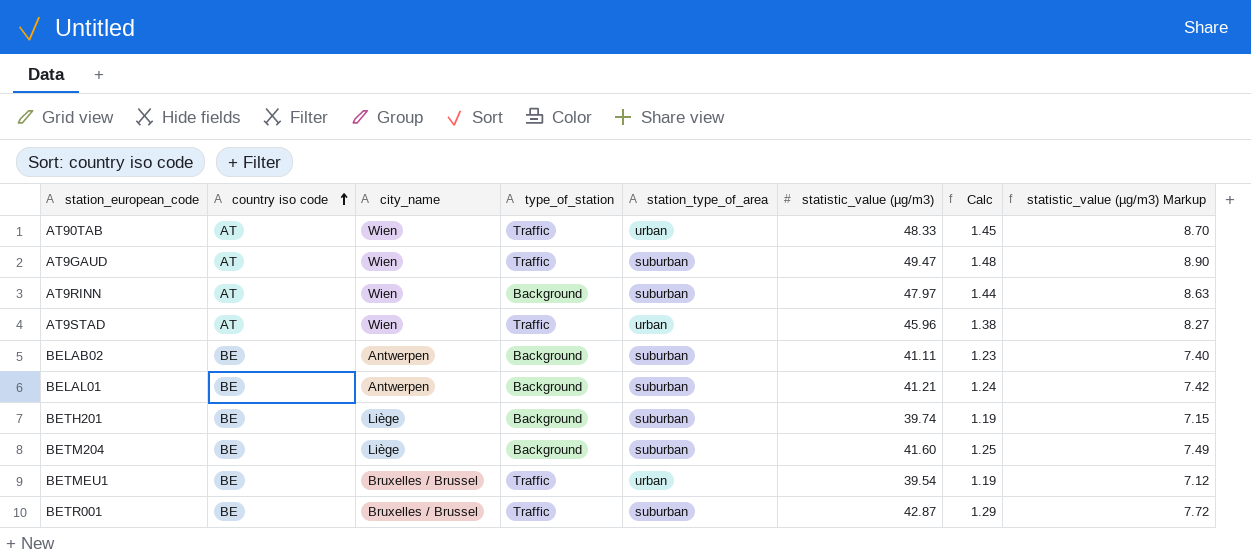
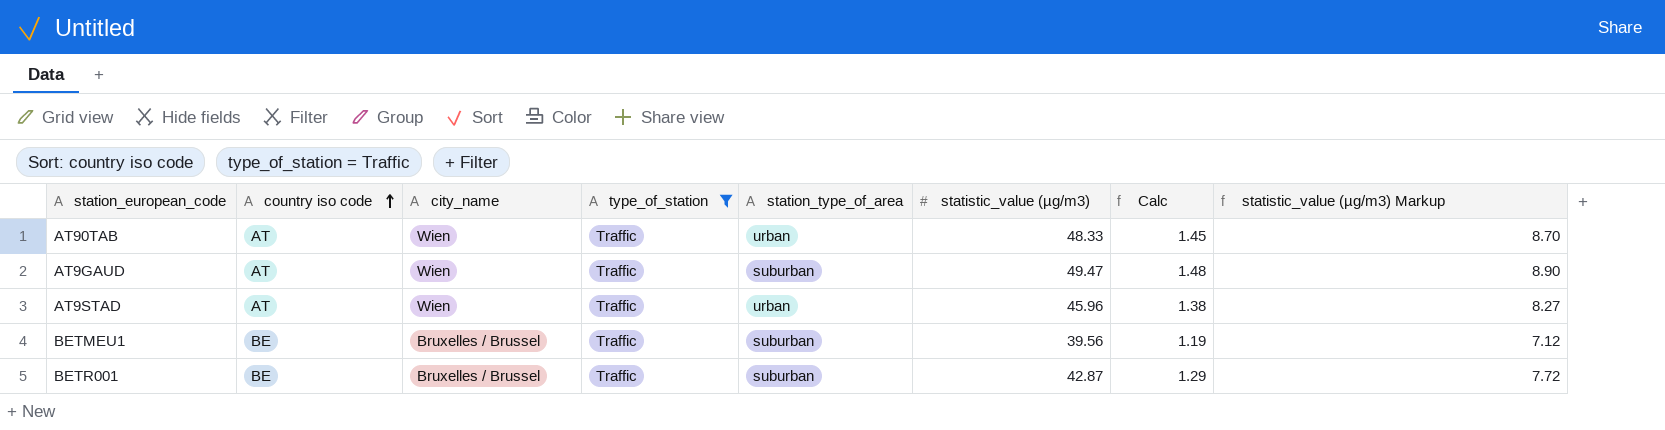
filter: none -> type_of_station = Traffic
BETMEU1 | station_type_of_area: urban -> suburban
BETMEU1 | statistic_value (µg/m3): 39.54 -> 39.56

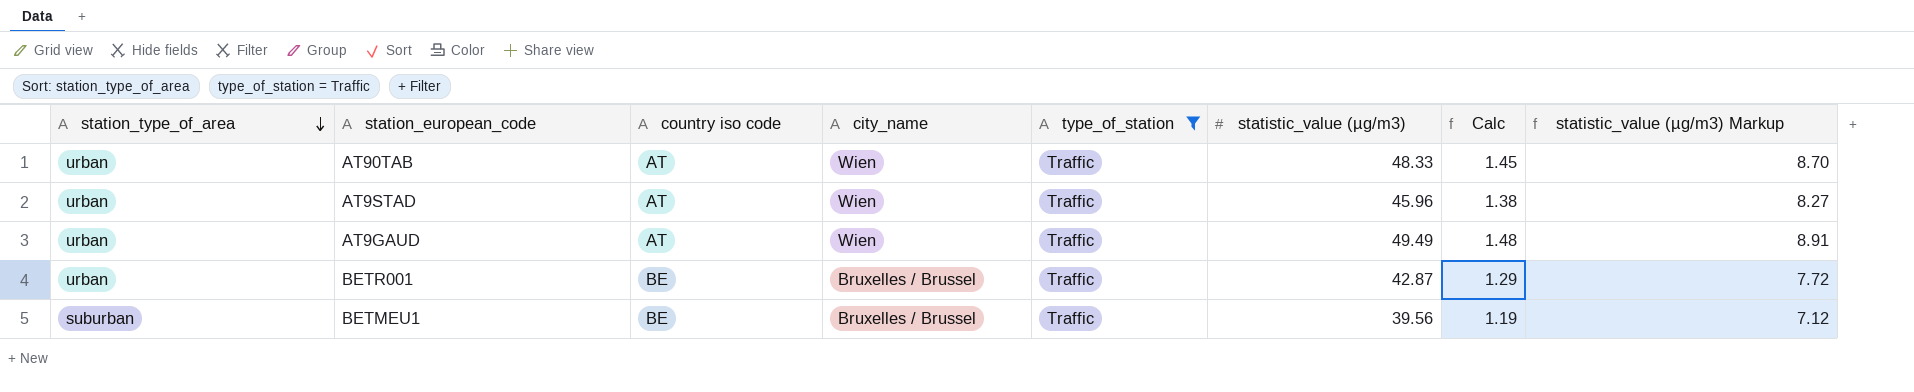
row order: country iso code ascending -> station_type_of_area descending
column station_type_of_area | position: 5 -> 1
AT9GAUD | station_type_of_area: suburban -> urban
AT9GAUD | statistic_value (µg/m3): 49.47 -> 49.49
AT9GAUD | statistic_value (µg/m3) Markup: 8.90 -> 8.91
BETR001 | station_type_of_area: suburban -> urban

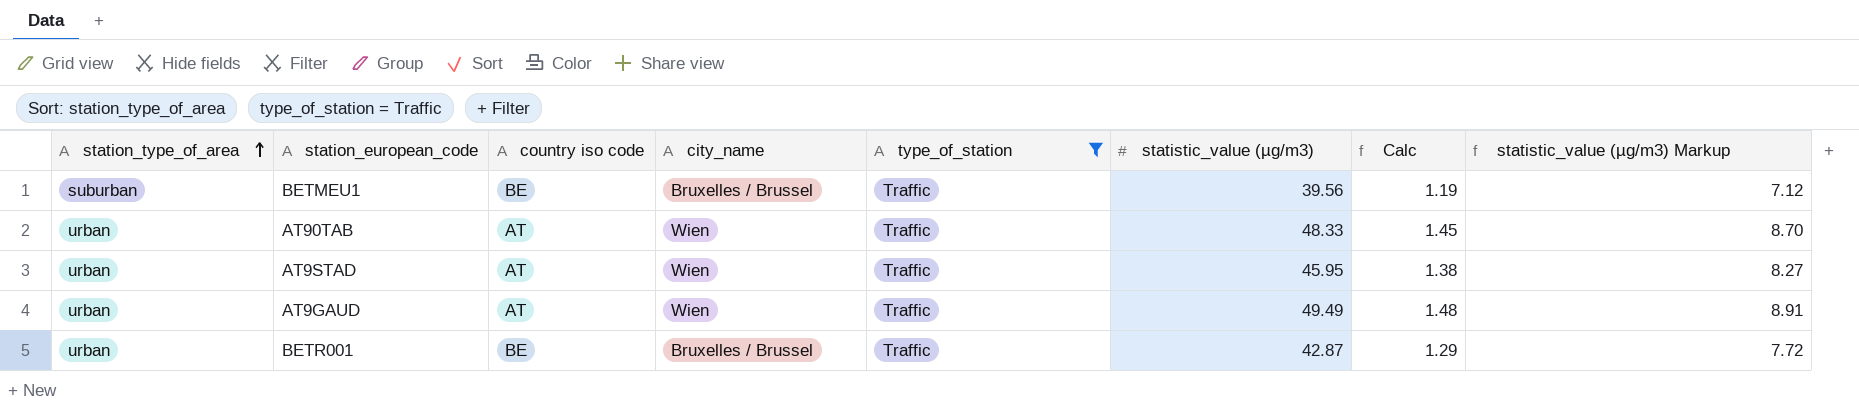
row order: station_type_of_area descending -> station_type_of_area ascending
AT9STAD | statistic_value (µg/m3): 45.96 -> 45.95

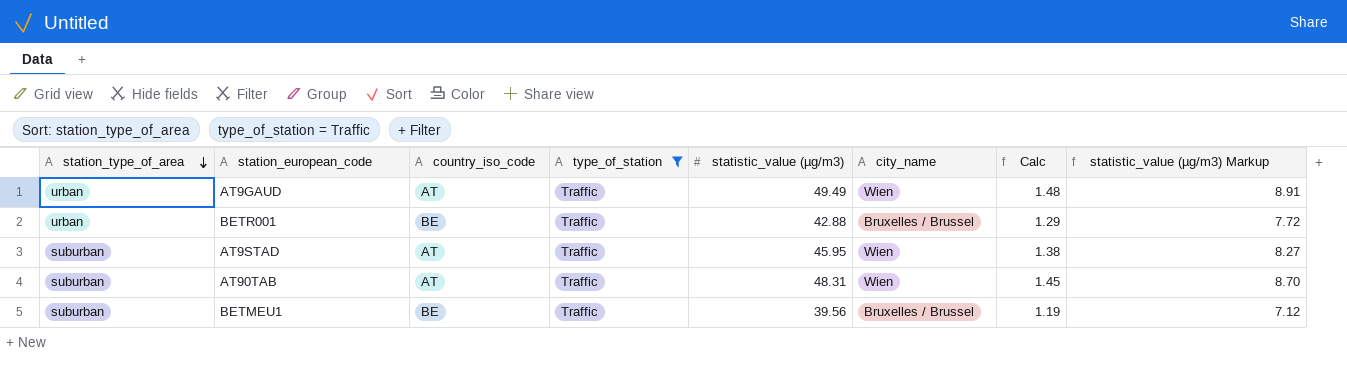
row order: station_type_of_area ascending -> station_type_of_area descending
column name: country iso code -> country_iso_code
column city_name | position: 4 -> 6
BETR001 | statistic_value (µg/m3): 42.87 -> 42.88
AT9STAD | station_type_of_area: urban -> suburban
AT90TAB | station_type_of_area: urban -> suburban
AT90TAB | statistic_value (µg/m3): 48.33 -> 48.31

